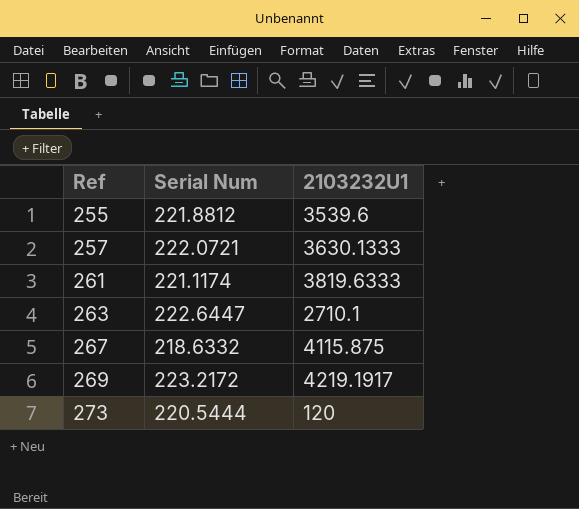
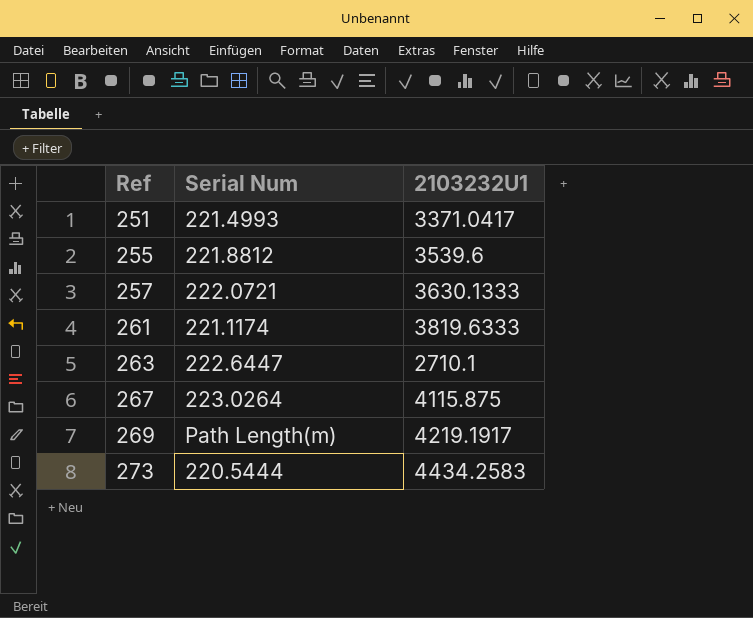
row 251: none -> 221.4993 | 3371.0417
267 | Serial Num: 218.6332 -> 223.0264
269 | Serial Num: 223.2172 -> Path Length(m)
273 | 2103232U1: 120 -> 4434.2583

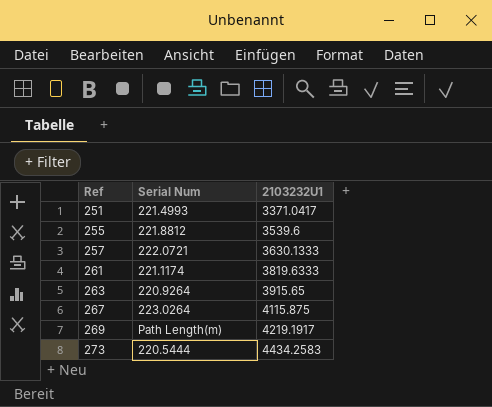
263 | Serial Num: 222.6447 -> 220.9264
263 | 2103232U1: 2710.1 -> 3915.65

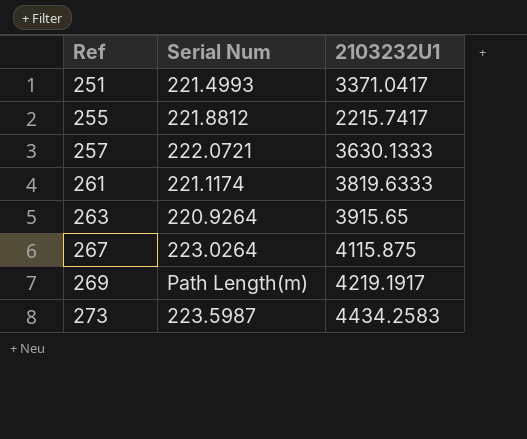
255 | 2103232U1: 3539.6 -> 2215.7417
273 | Serial Num: 220.5444 -> 223.5987

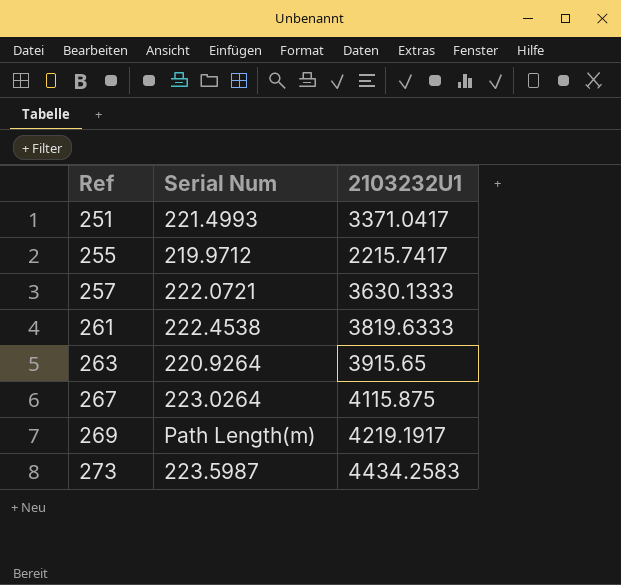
255 | Serial Num: 221.8812 -> 219.9712
261 | Serial Num: 221.1174 -> 222.4538

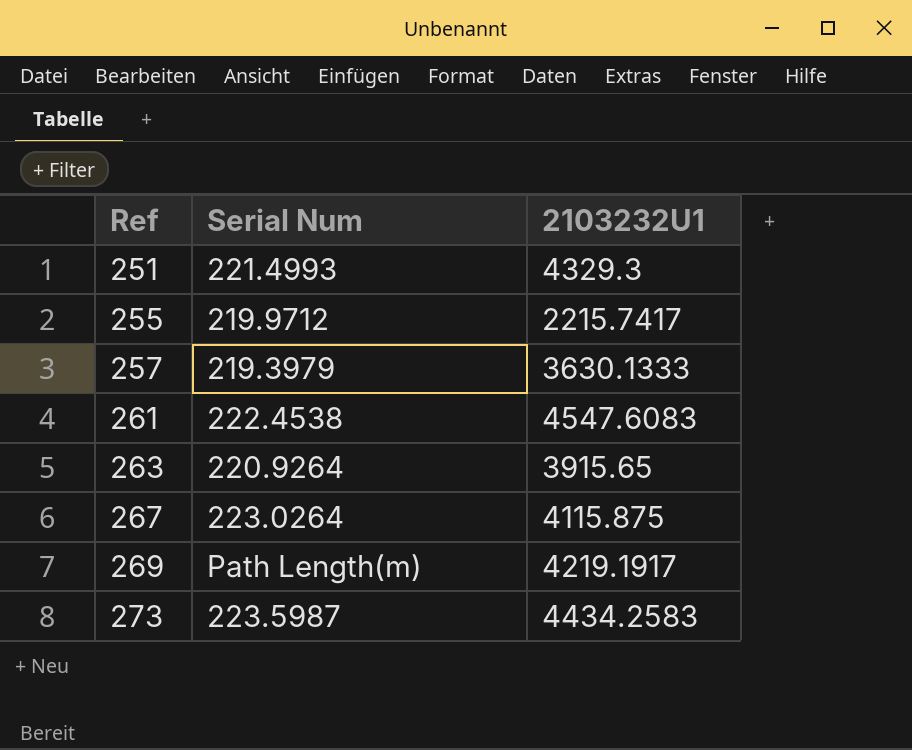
251 | 2103232U1: 3371.0417 -> 4329.3
257 | Serial Num: 222.0721 -> 219.3979
261 | 2103232U1: 3819.6333 -> 4547.6083

